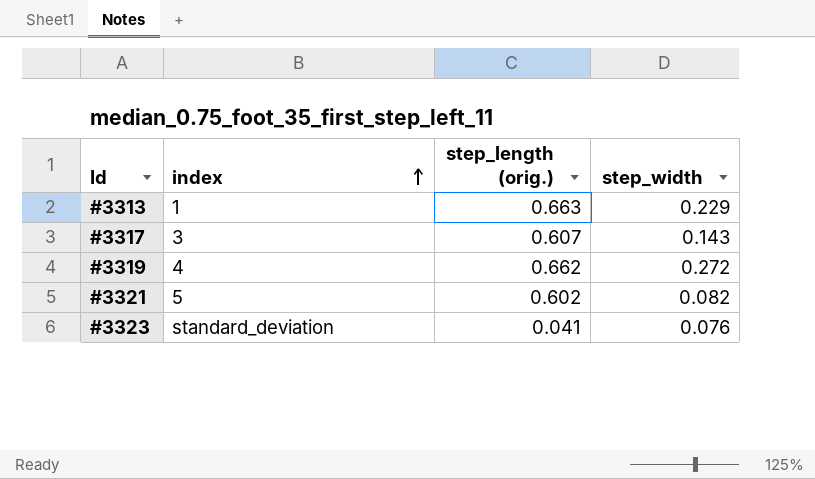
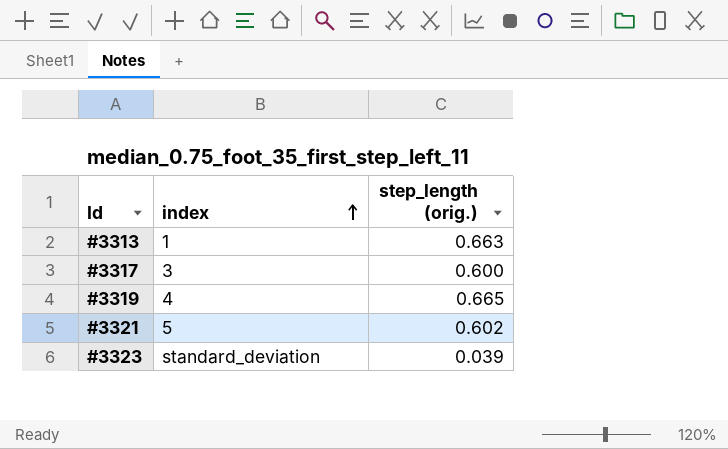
column step_width | position: 4 -> none
#3317 | step_length (orig.): 0.607 -> 0.600
#3319 | step_length (orig.): 0.662 -> 0.665
#3323 | step_length (orig.): 0.041 -> 0.039

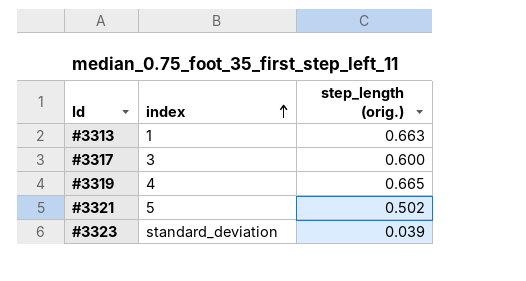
#3321 | step_length (orig.): 0.602 -> 0.502

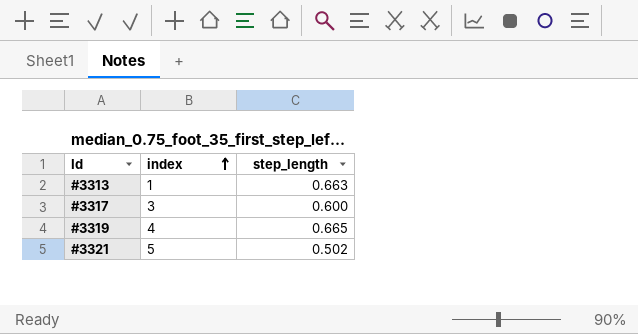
column name: step_length (orig.) -> step_length
row #3323: standard_deviation | 0.039 -> none

